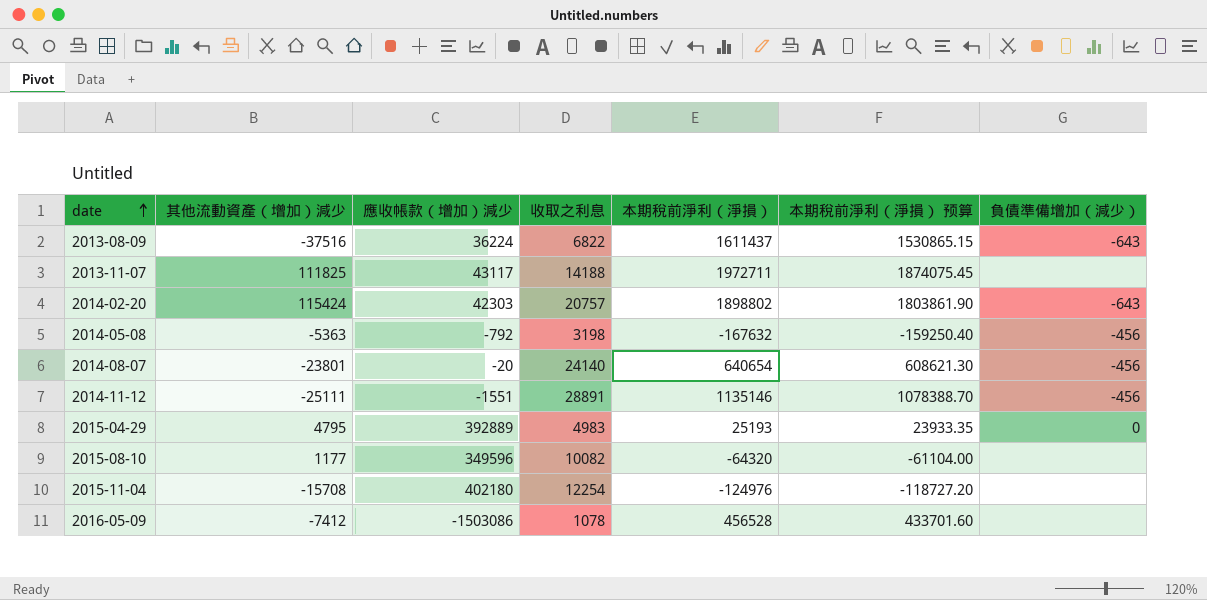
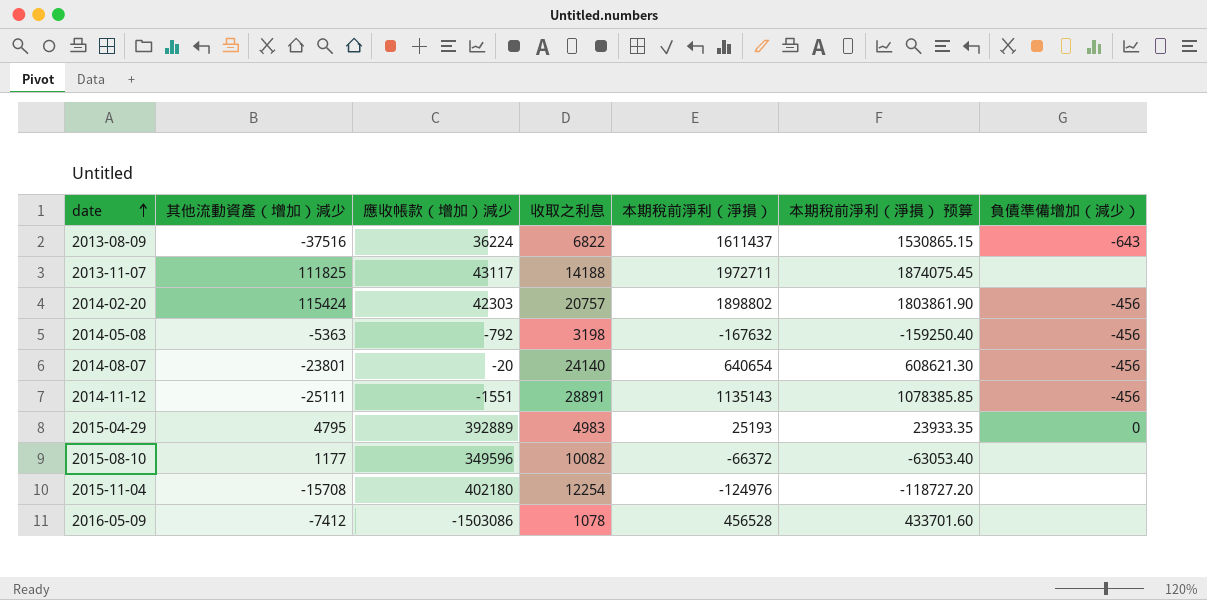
2014-02-20 | 負債準備增加（減少）: -643 -> -456
2014-11-12 | 本期稅前淨利（淨損）: 1135146 -> 1135143
2014-11-12 | 本期稅前淨利（淨損） 预算: 1078388.70 -> 1078385.85
2015-08-10 | 本期稅前淨利（淨損）: -64320 -> -66372
2015-08-10 | 本期稅前淨利（淨損） 预算: -61104.00 -> -63053.40

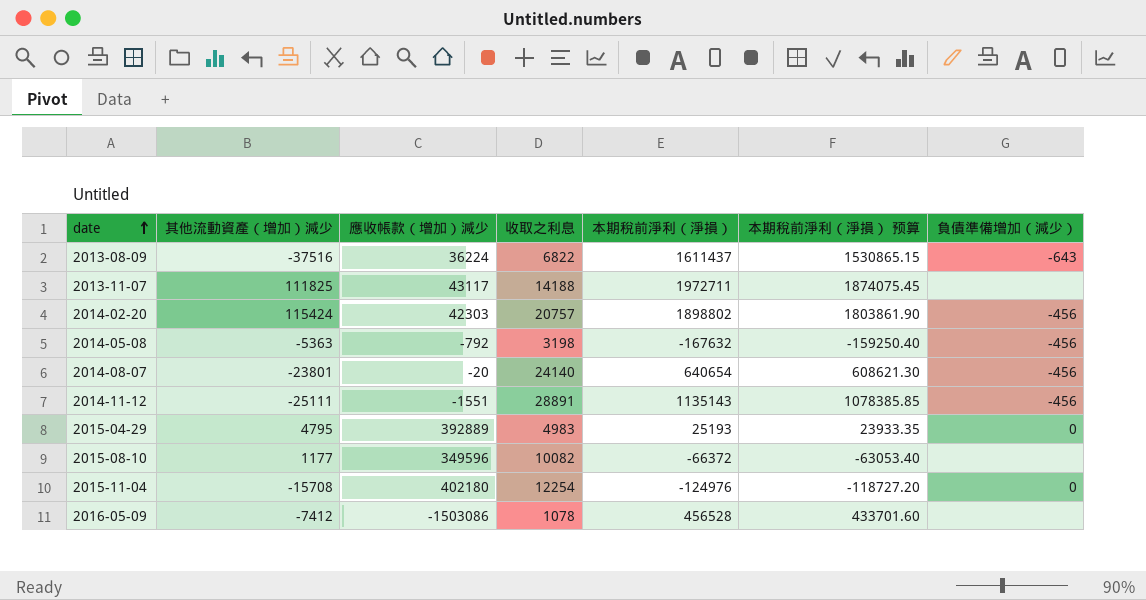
2015-11-04 | 負債準備增加（減少）: none -> 0

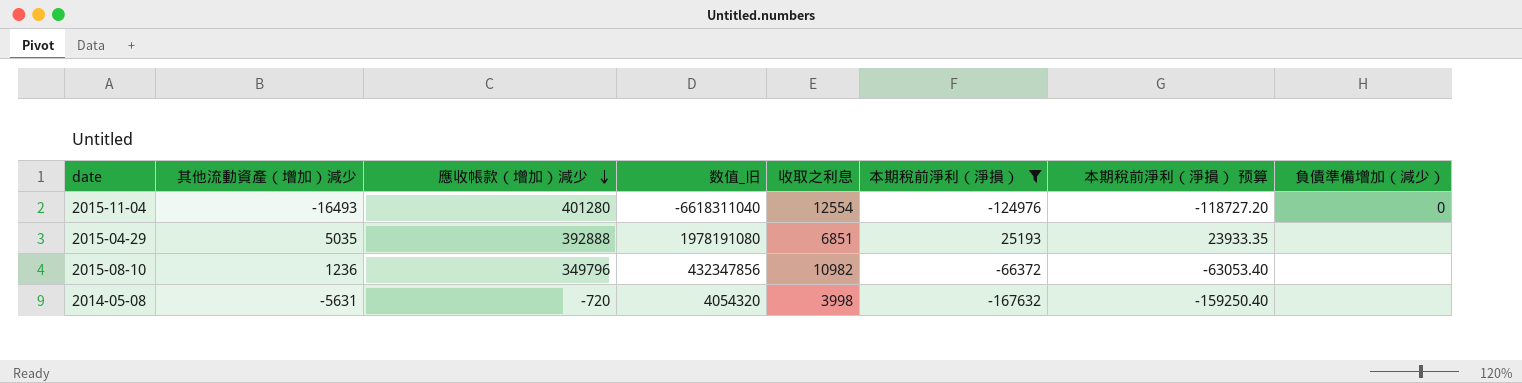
filter: none -> 本期稅前淨利（淨損） <= 25193
row order: date ascending -> 應收帳款（增加）減少 descending
column 数值_旧 | formula: none -> [其他流動資產（增加）減少] * [應收帳款（增加）減少]
2015-11-04 | 其他流動資產（增加）減少: -15708 -> -16493
2015-11-04 | 應收帳款（增加）減少: 402180 -> 401280
2015-11-04 | 收取之利息: 12254 -> 12554
2015-04-29 | 其他流動資產（增加）減少: 4795 -> 5035
2015-04-29 | 應收帳款（增加）減少: 392889 -> 392888
2015-04-29 | 收取之利息: 4983 -> 6851
2015-04-29 | 負債準備增加（減少）: 0 -> none
2015-08-10 | 其他流動資產（增加）減少: 1177 -> 1236
2015-08-10 | 應收帳款（增加）減少: 349596 -> 349796
2015-08-10 | 收取之利息: 10082 -> 10982
2014-05-08 | 其他流動資產（增加）減少: -5363 -> -5631
2014-05-08 | 應收帳款（增加）減少: -792 -> -720
2014-05-08 | 收取之利息: 3198 -> 3998
2014-05-08 | 負債準備增加（減少）: -456 -> none

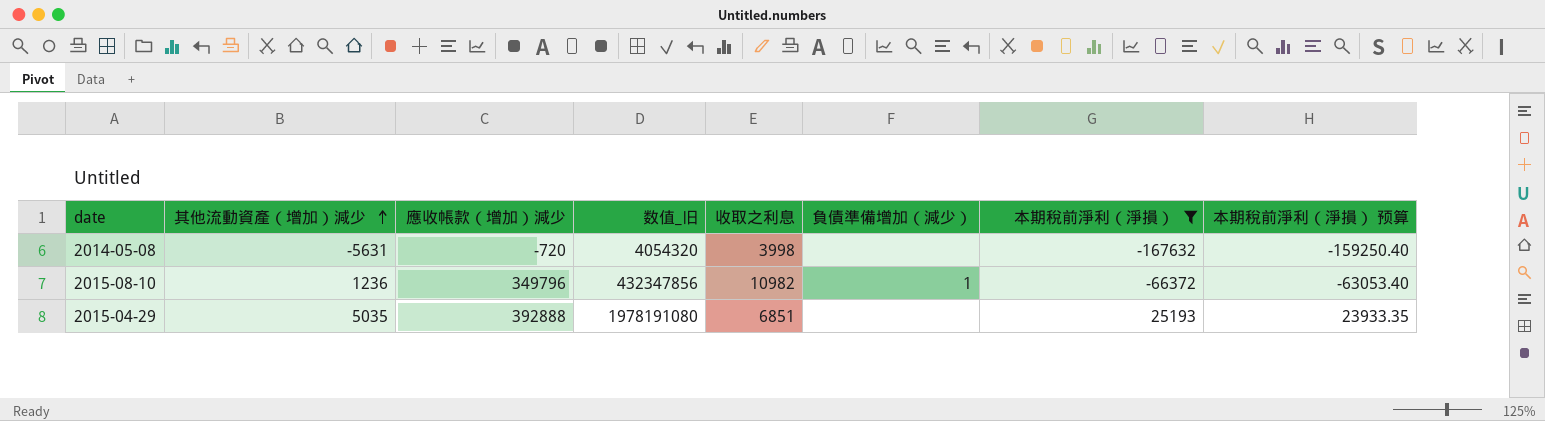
row order: 應收帳款（增加）減少 descending -> 其他流動資產（增加）減少 ascending
column 負債準備增加（減少） | position: 8 -> 6
row 2015-11-04: -16493 | 401280 | -6618311040 | 12554 | -124976 | -118727.20 | 0 -> none
2015-08-10 | 負債準備增加（減少）: none -> 1

